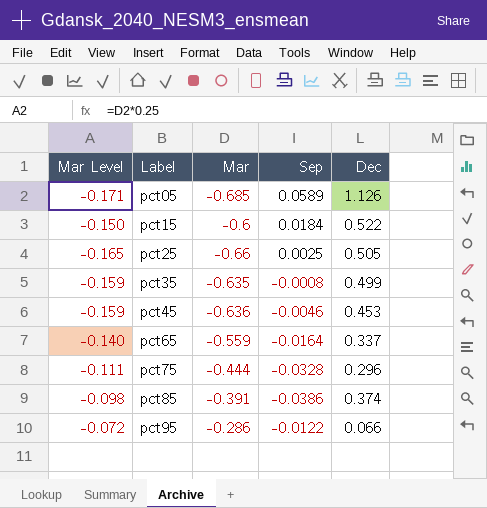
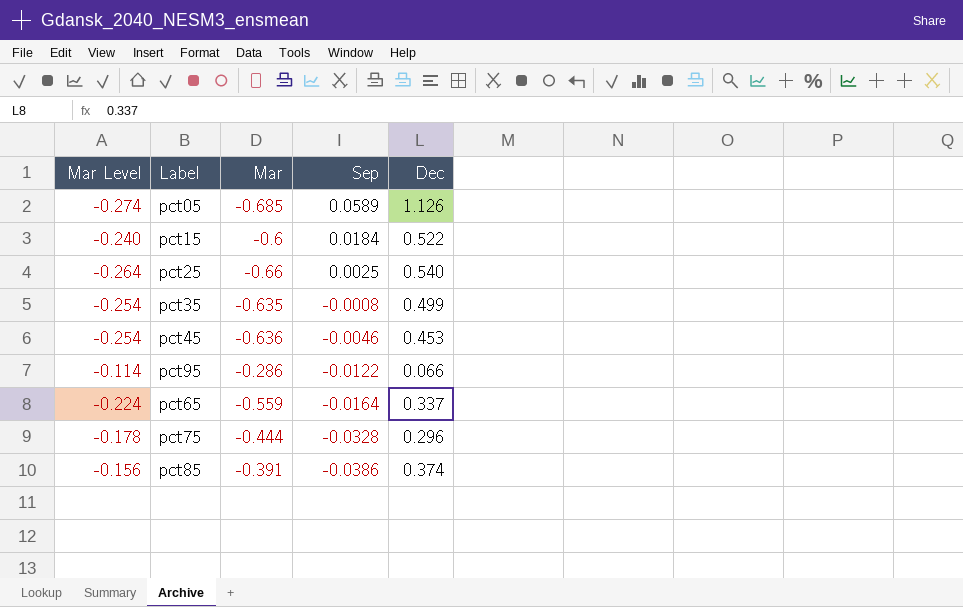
row order: Label ascending -> Sep descending
column Mar Level | formula: [Mar] * 0.25 -> [Mar] * 0.4
pct25 | Dec: 0.505 -> 0.540

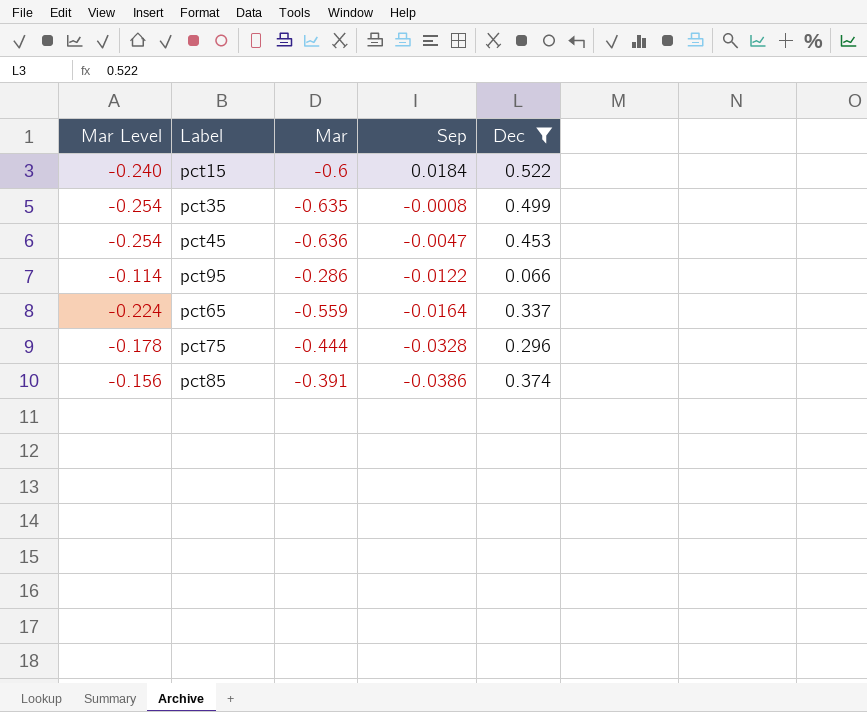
filter: none -> Dec <= 0.522
pct45 | Sep: -0.0046 -> -0.0047

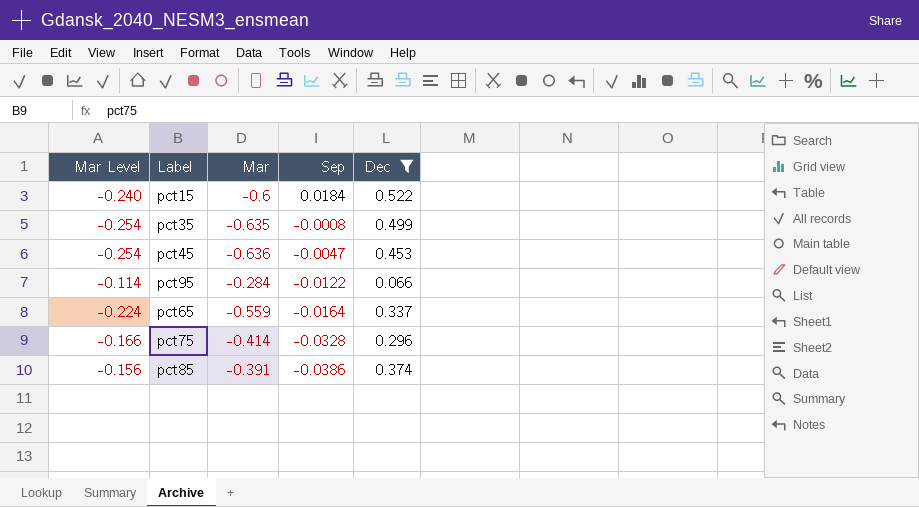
pct95 | Mar: -0.286 -> -0.284
pct75 | Mar Level: -0.178 -> -0.166
pct75 | Mar: -0.444 -> -0.414

